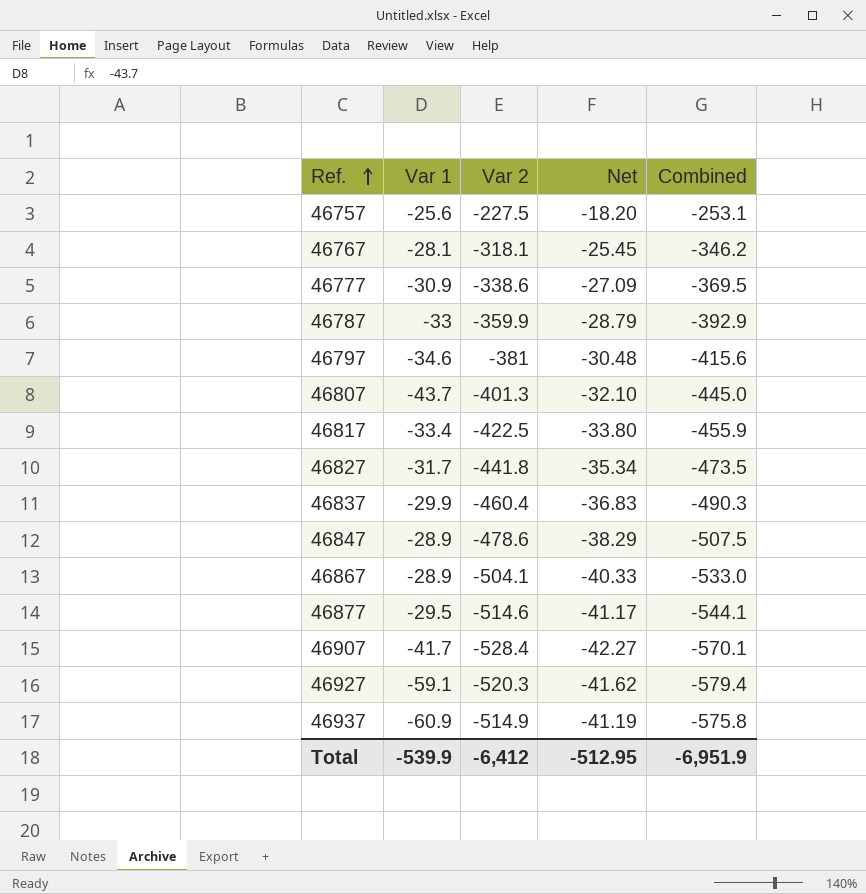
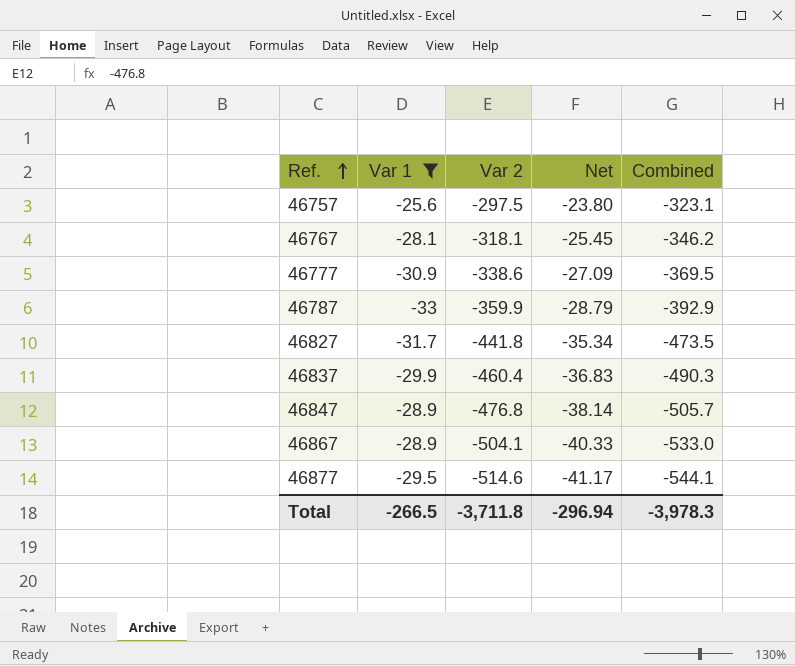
filter: none -> Var 1 >= -33
46757 | Var 2: -227.5 -> -297.5
46757 | Net: -18.20 -> -23.80
46757 | Combined: -253.1 -> -323.1
46847 | Var 2: -478.6 -> -476.8
46847 | Net: -38.29 -> -38.14
46847 | Combined: -507.5 -> -505.7
Total | Var 1: -539.9 -> -266.5
Total | Var 2: -6,412 -> -3,711.8
Total | Net: -512.95 -> -296.94
Total | Combined: -6,951.9 -> -3,978.3

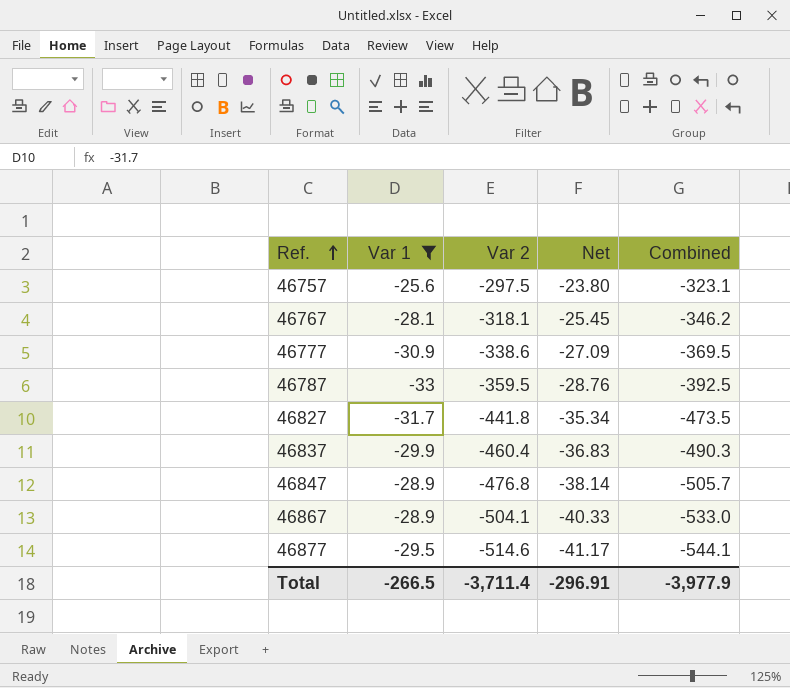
46787 | Var 2: -359.9 -> -359.5
46787 | Net: -28.79 -> -28.76
46787 | Combined: -392.9 -> -392.5
Total | Var 2: -3,711.8 -> -3,711.4
Total | Net: -296.94 -> -296.91
Total | Combined: -3,978.3 -> -3,977.9

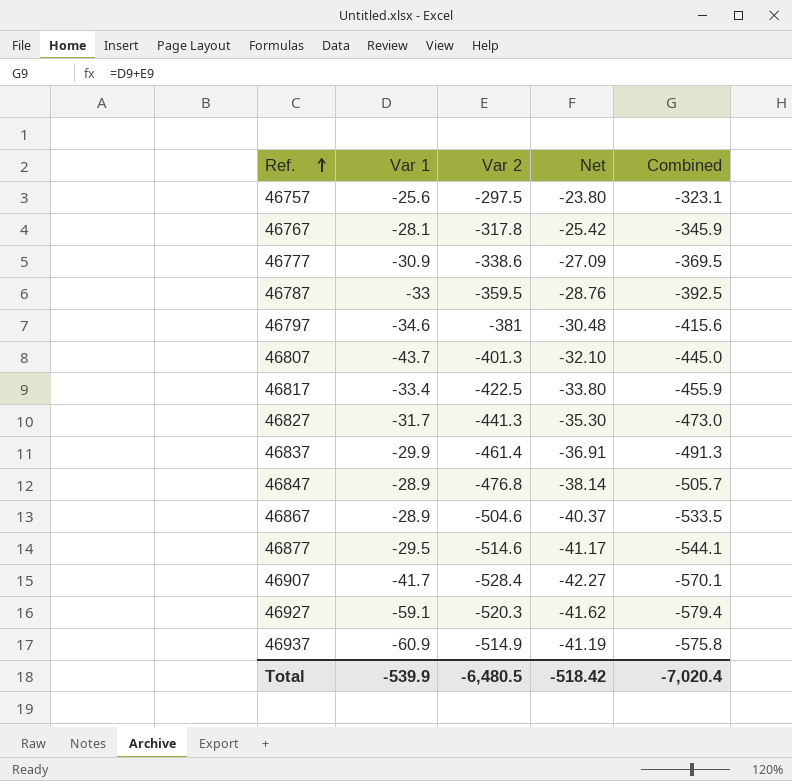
filter: Var 1 >= -33 -> none
46767 | Var 2: -318.1 -> -317.8
46767 | Net: -25.45 -> -25.42
46767 | Combined: -346.2 -> -345.9
46827 | Var 2: -441.8 -> -441.3
46827 | Net: -35.34 -> -35.30
46827 | Combined: -473.5 -> -473.0
46837 | Var 2: -460.4 -> -461.4
46837 | Net: -36.83 -> -36.91
46837 | Combined: -490.3 -> -491.3
46867 | Var 2: -504.1 -> -504.6
46867 | Net: -40.33 -> -40.37
46867 | Combined: -533.0 -> -533.5
Total | Var 1: -266.5 -> -539.9
Total | Var 2: -3,711.4 -> -6,480.5
Total | Net: -296.91 -> -518.42
Total | Combined: -3,977.9 -> -7,020.4

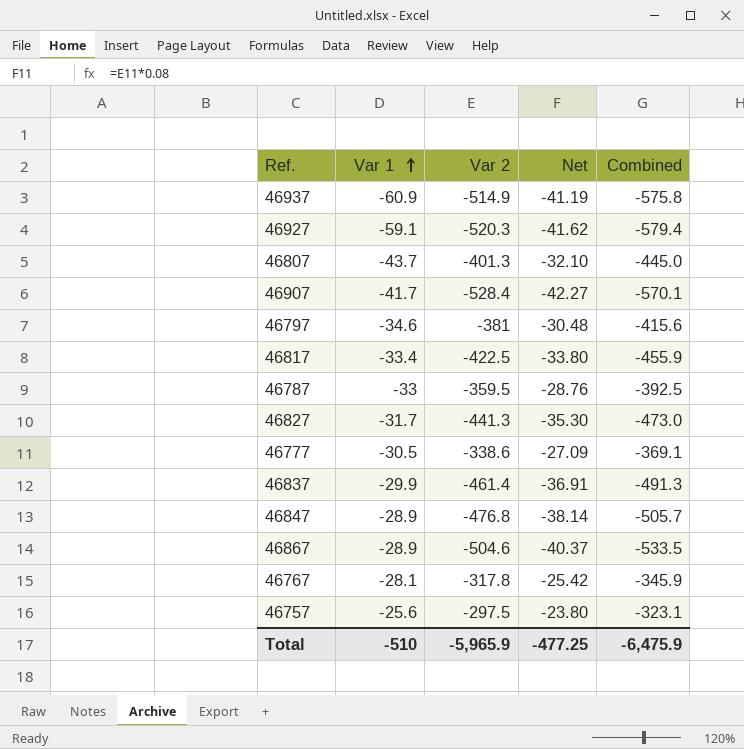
row order: Ref. ascending -> Var 1 ascending
row 46877: -29.5 | -514.6 | -41.17 | -544.1 -> none
46777 | Var 1: -30.9 -> -30.5
46777 | Combined: -369.5 -> -369.1
Total | Var 1: -539.9 -> -510
Total | Var 2: -6,480.5 -> -5,965.9
Total | Net: -518.42 -> -477.25
Total | Combined: -7,020.4 -> -6,475.9

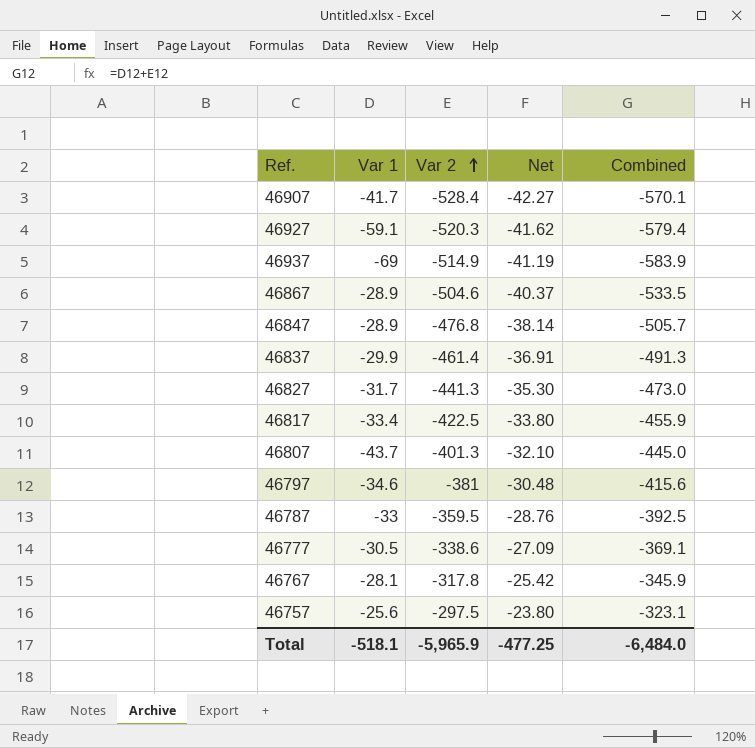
row order: Var 1 ascending -> Var 2 ascending
46937 | Var 1: -60.9 -> -69
46937 | Combined: -575.8 -> -583.9
Total | Var 1: -510 -> -518.1
Total | Combined: -6,475.9 -> -6,484.0

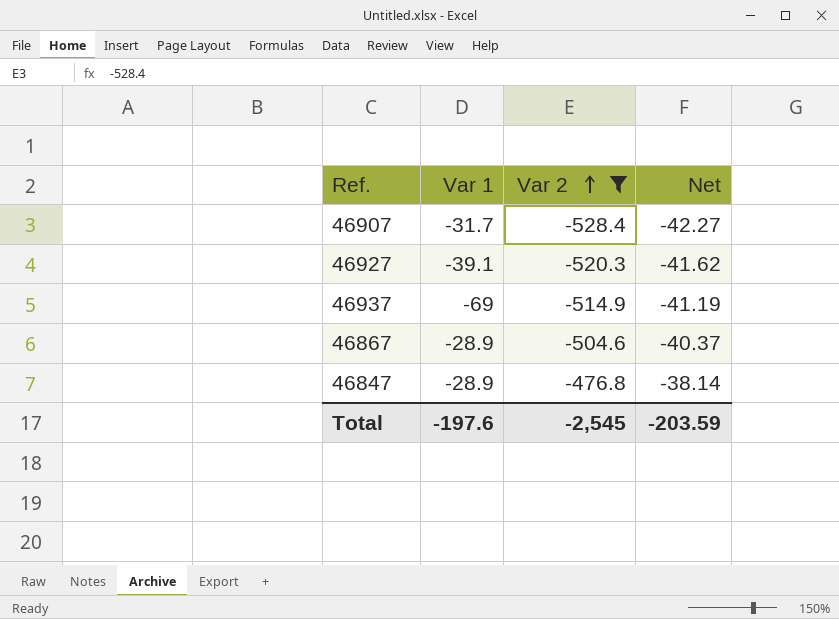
filter: none -> Var 2 <= -476.8
column Combined | formula: [Var 1] + [Var 2] -> none
46907 | Var 1: -41.7 -> -31.7
46927 | Var 1: -59.1 -> -39.1
Total | Var 1: -518.1 -> -197.6
Total | Var 2: -5,965.9 -> -2,545
Total | Net: -477.25 -> -203.59

